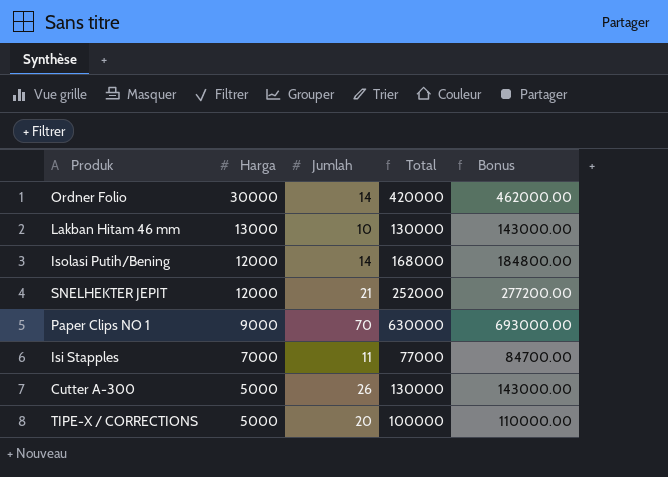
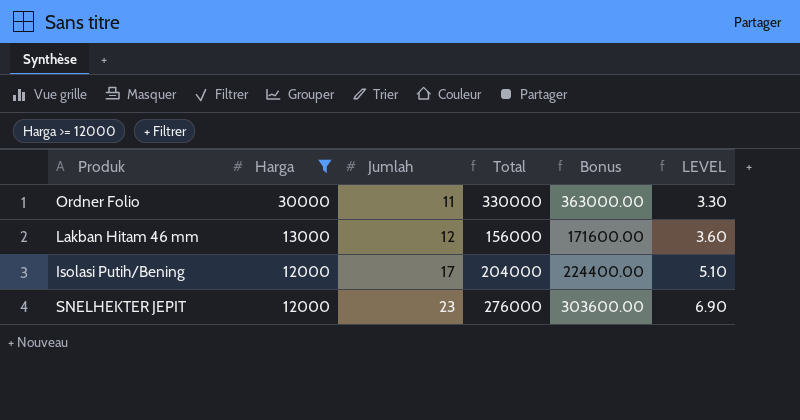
filter: none -> Harga >= 12000
column LEVEL | formula: none -> [Jumlah] * 0.3
Ordner Folio | Jumlah: 14 -> 11
Ordner Folio | Total: 420000 -> 330000
Ordner Folio | Bonus: 462000.00 -> 363000.00
Lakban Hitam 46 mm | Jumlah: 10 -> 12
Lakban Hitam 46 mm | Total: 130000 -> 156000
Lakban Hitam 46 mm | Bonus: 143000.00 -> 171600.00
Isolasi Putih/Bening | Jumlah: 14 -> 17
Isolasi Putih/Bening | Total: 168000 -> 204000
Isolasi Putih/Bening | Bonus: 184800.00 -> 224400.00
SNELHEKTER JEPIT | Jumlah: 21 -> 23
SNELHEKTER JEPIT | Total: 252000 -> 276000
SNELHEKTER JEPIT | Bonus: 277200.00 -> 303600.00

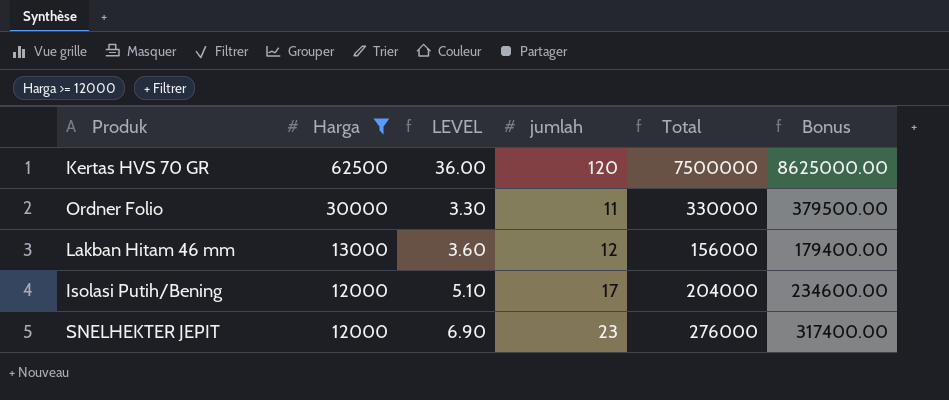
column LEVEL | position: 6 -> 3
column name: Jumlah -> jumlah
column Bonus | formula: [Total] * 1.1 -> [Total] * 1.15
row Kertas HVS 70 GR: none -> 62500 | 36.00 | 120 | 7500000 | 8625000.00

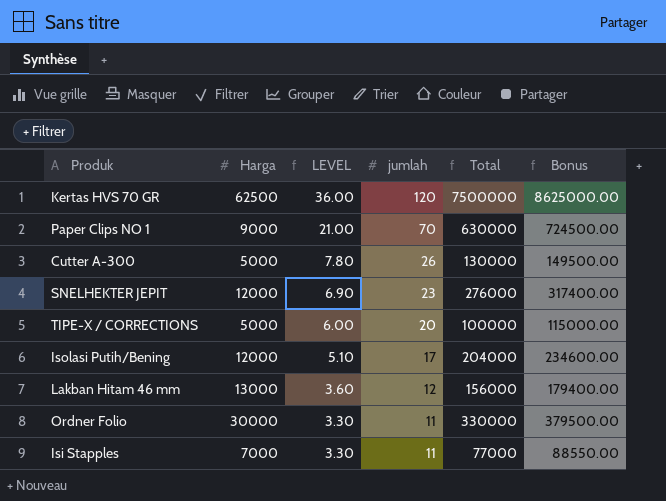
filter: Harga >= 12000 -> none
row order: Harga descending -> LEVEL descending

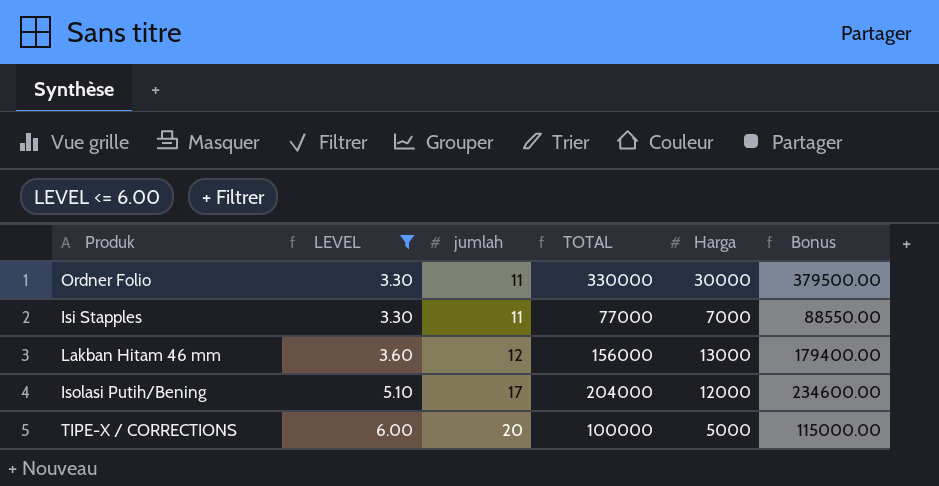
filter: none -> LEVEL <= 6.00
row order: LEVEL descending -> LEVEL ascending
column name: Total -> TOTAL
column Harga | position: 2 -> 5

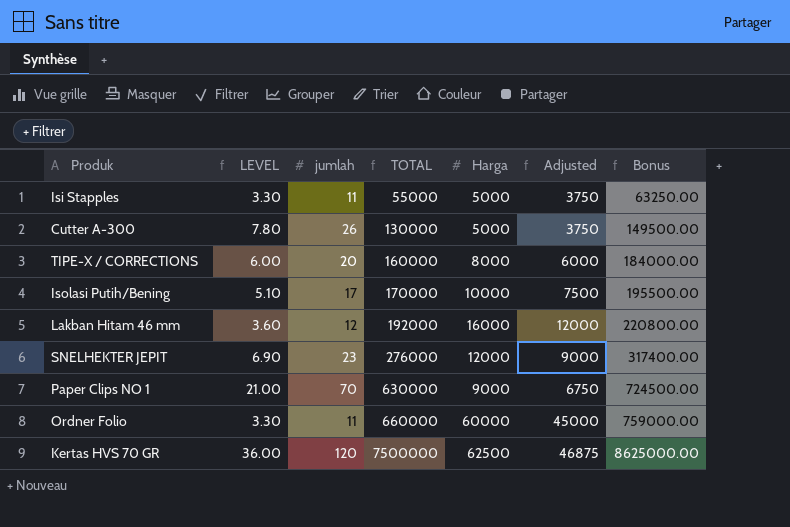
filter: LEVEL <= 6.00 -> none
row order: LEVEL ascending -> TOTAL ascending
column Adjusted | formula: none -> [Harga] * 0.75
Isi Stapples | TOTAL: 77000 -> 55000
Isi Stapples | Harga: 7000 -> 5000
Isi Stapples | Bonus: 88550.00 -> 63250.00
TIPE-X / CORRECTIONS | TOTAL: 100000 -> 160000
TIPE-X / CORRECTIONS | Harga: 5000 -> 8000
TIPE-X / CORRECTIONS | Bonus: 115000.00 -> 184000.00
Isolasi Putih/Bening | TOTAL: 204000 -> 170000
Isolasi Putih/Bening | Harga: 12000 -> 10000
Isolasi Putih/Bening | Bonus: 234600.00 -> 195500.00
Lakban Hitam 46 mm | TOTAL: 156000 -> 192000
Lakban Hitam 46 mm | Harga: 13000 -> 16000
Lakban Hitam 46 mm | Bonus: 179400.00 -> 220800.00
Ordner Folio | TOTAL: 330000 -> 660000
Ordner Folio | Harga: 30000 -> 60000
Ordner Folio | Bonus: 379500.00 -> 759000.00

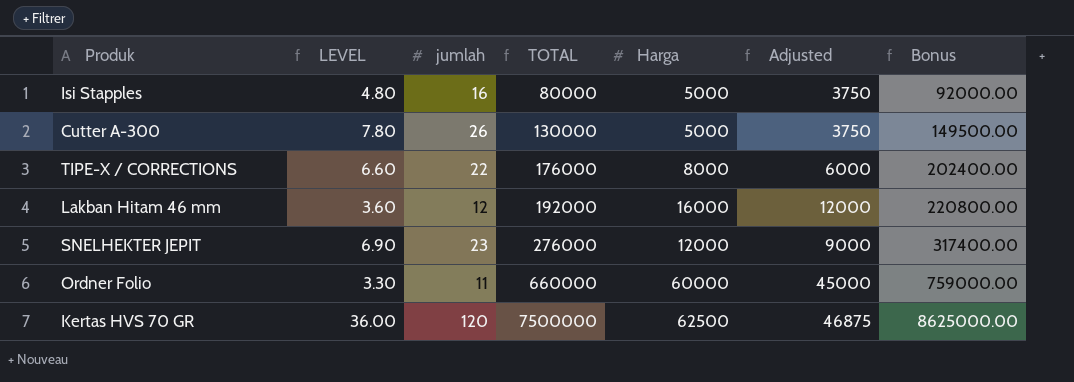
row Isolasi Putih/Bening: 5.10 | 17 | 170000 | 10000 | 7500 | 195500.00 -> none
row Paper Clips NO 1: 21.00 | 70 | 630000 | 9000 | 6750 | 724500.00 -> none
Isi Stapples | LEVEL: 3.30 -> 4.80
Isi Stapples | jumlah: 11 -> 16
Isi Stapples | TOTAL: 55000 -> 80000
Isi Stapples | Bonus: 63250.00 -> 92000.00
TIPE-X / CORRECTIONS | LEVEL: 6.00 -> 6.60
TIPE-X / CORRECTIONS | jumlah: 20 -> 22
TIPE-X / CORRECTIONS | TOTAL: 160000 -> 176000
TIPE-X / CORRECTIONS | Bonus: 184000.00 -> 202400.00

